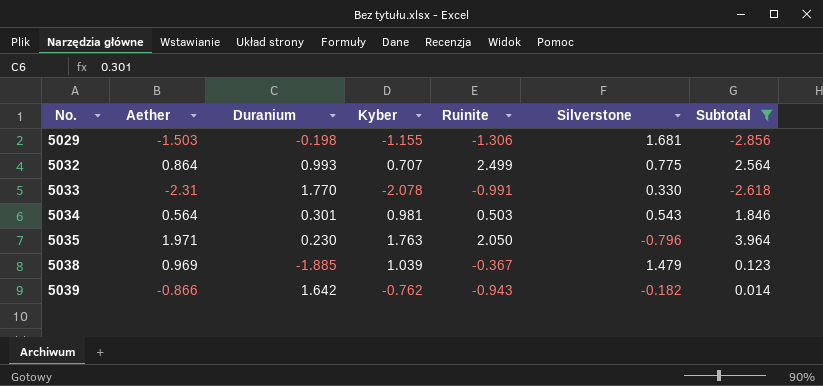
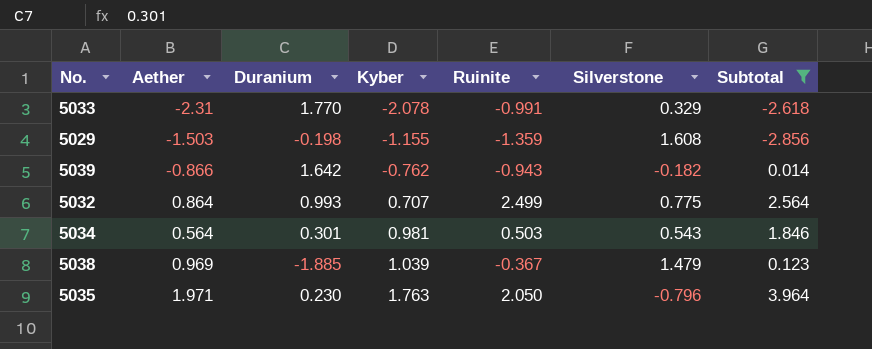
row order: No. ascending -> Kyber ascending
5033 | Silverstone: 0.330 -> 0.329
5029 | Ruinite: -1.306 -> -1.359
5029 | Silverstone: 1.681 -> 1.608

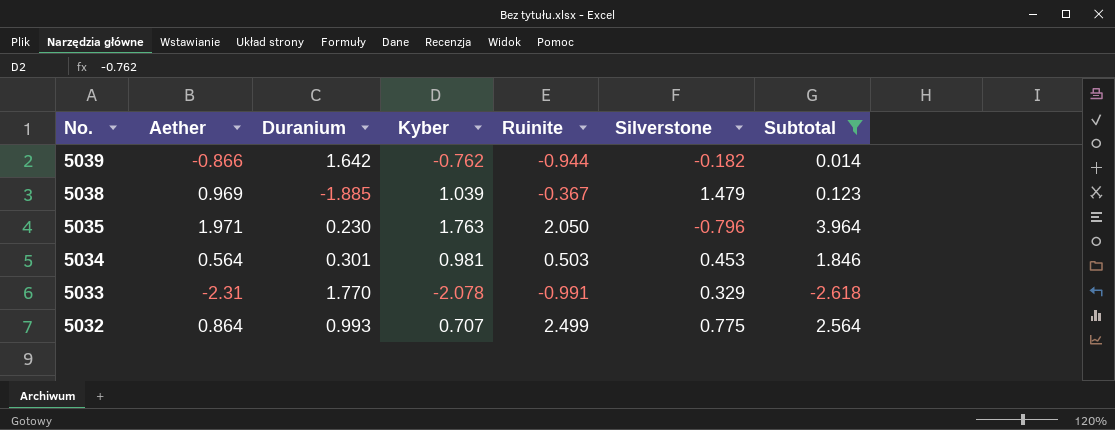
row order: Kyber ascending -> No. descending
row 5029: -1.503 | -0.198 | -1.155 | -1.359 | 1.608 | -2.856 -> none
5039 | Ruinite: -0.943 -> -0.944
5034 | Silverstone: 0.543 -> 0.453

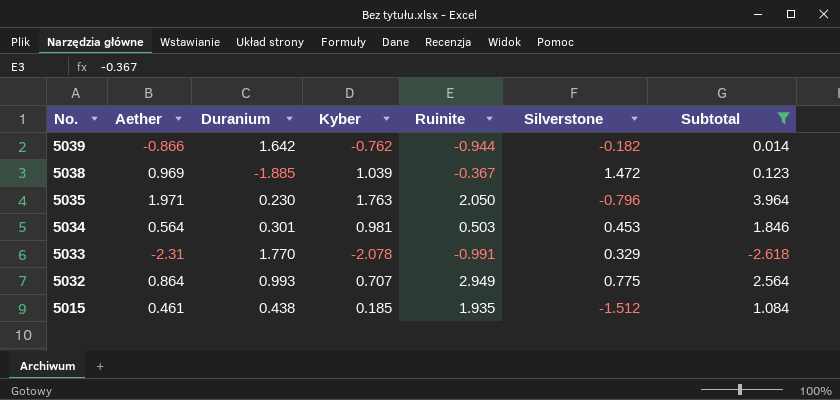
5038 | Silverstone: 1.479 -> 1.472
5032 | Ruinite: 2.499 -> 2.949
row 5015: none -> 0.461 | 0.438 | 0.185 | 1.935 | -1.512 | 1.084

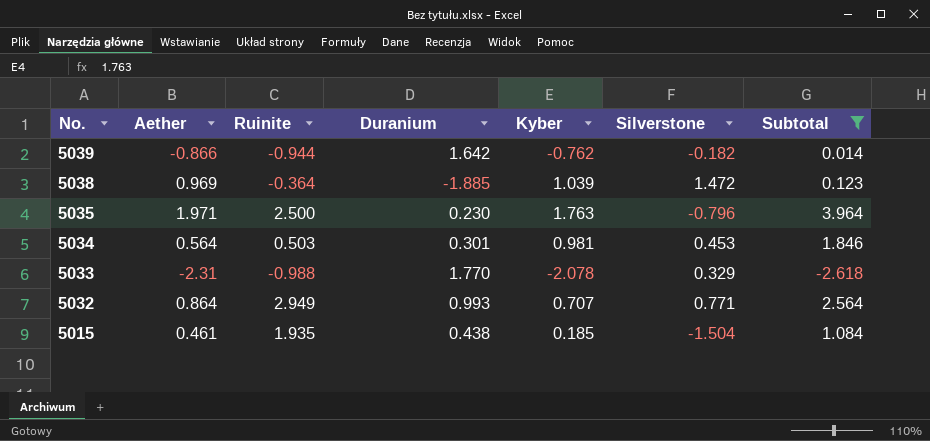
column Ruinite | position: 5 -> 3
5038 | Ruinite: -0.367 -> -0.364
5035 | Ruinite: 2.050 -> 2.500
5033 | Ruinite: -0.991 -> -0.988
5032 | Silverstone: 0.775 -> 0.771
5015 | Silverstone: -1.512 -> -1.504

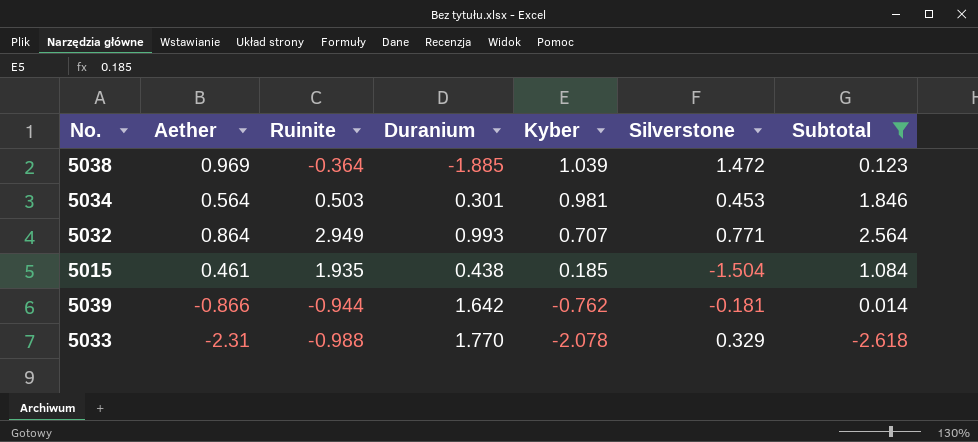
row order: No. descending -> Kyber descending
row 5035: 1.971 | 2.500 | 0.230 | 1.763 | -0.796 | 3.964 -> none
5039 | Silverstone: -0.182 -> -0.181

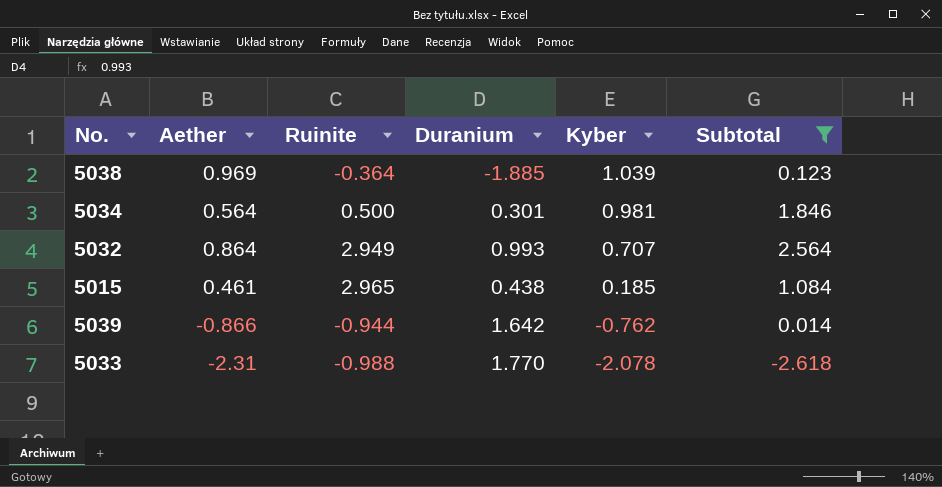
column Silverstone | position: 6 -> none
5034 | Ruinite: 0.503 -> 0.500
5015 | Ruinite: 1.935 -> 2.965

